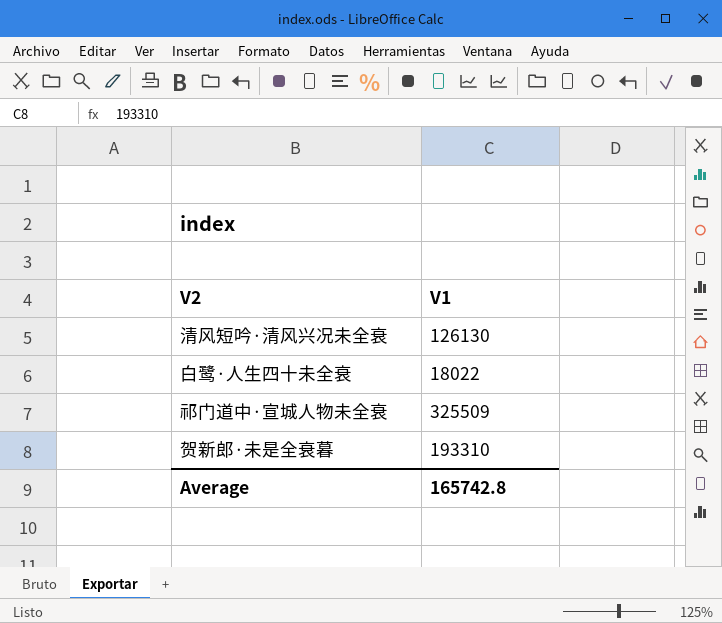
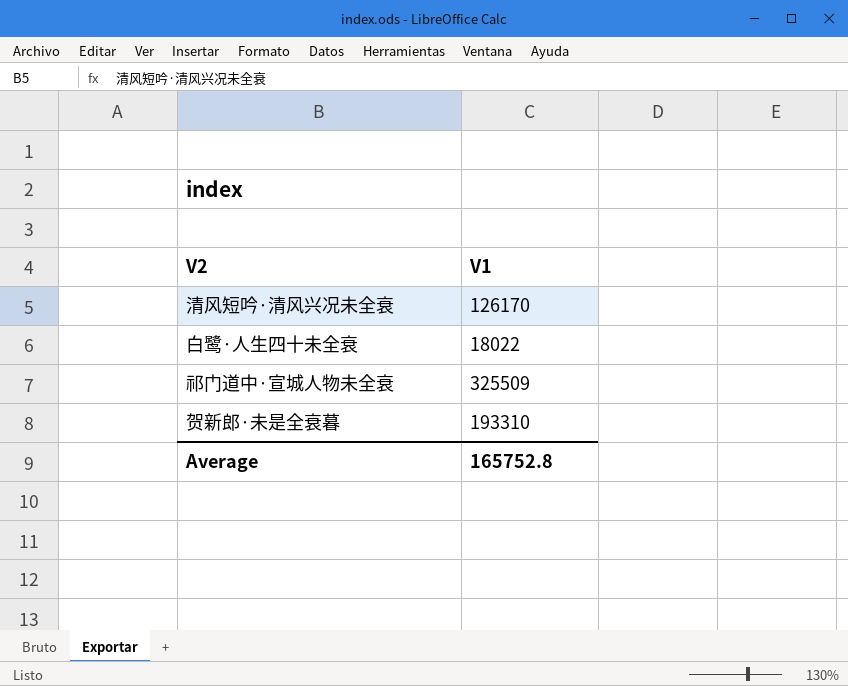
清风短吟·清风兴况未全衰 | V1: 126130 -> 126170
Average | V1: 165742.8 -> 165752.8

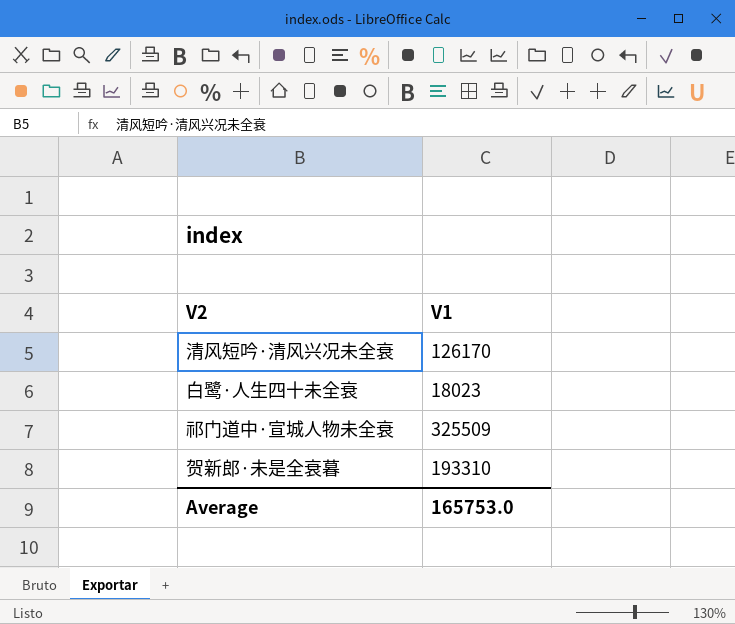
白鹭·人生四十未全衰 | V1: 18022 -> 18023
Average | V1: 165752.8 -> 165753.0

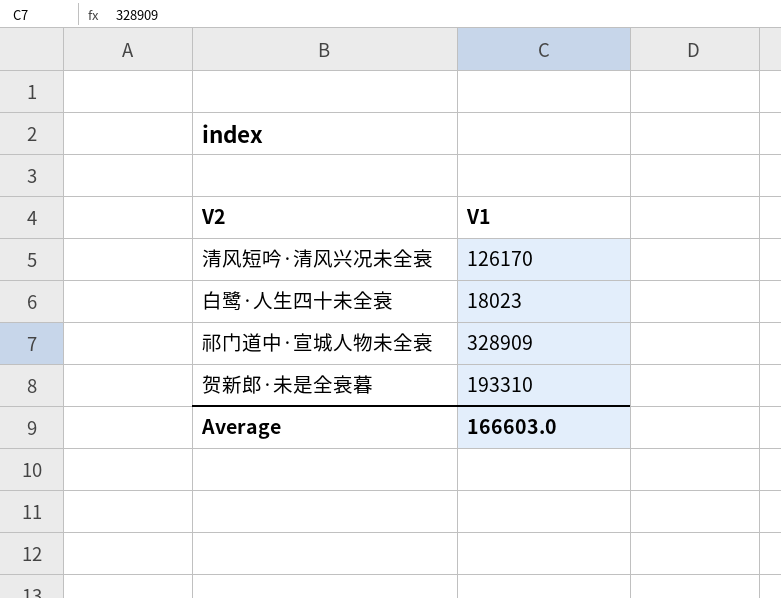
祁门道中·宣城人物未全衰 | V1: 325509 -> 328909
Average | V1: 165753.0 -> 166603.0

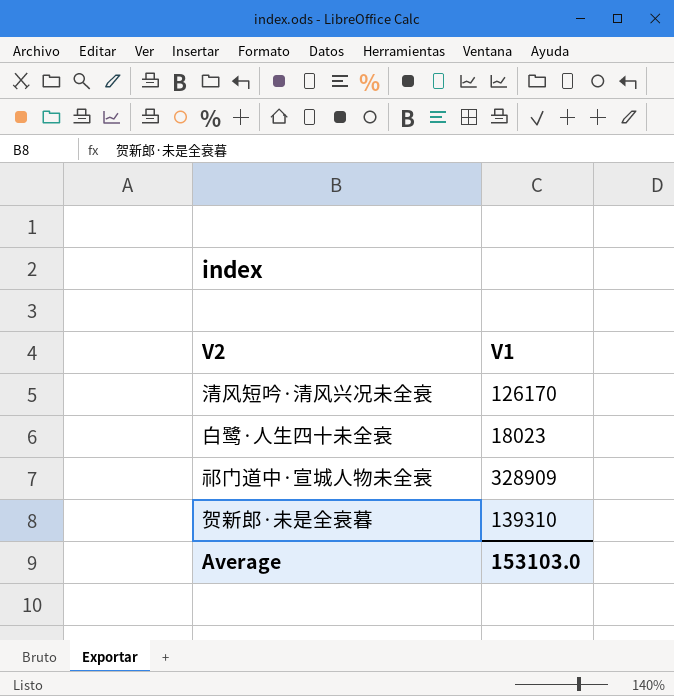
贺新郎·未是全衰暮 | V1: 193310 -> 139310
Average | V1: 166603.0 -> 153103.0

